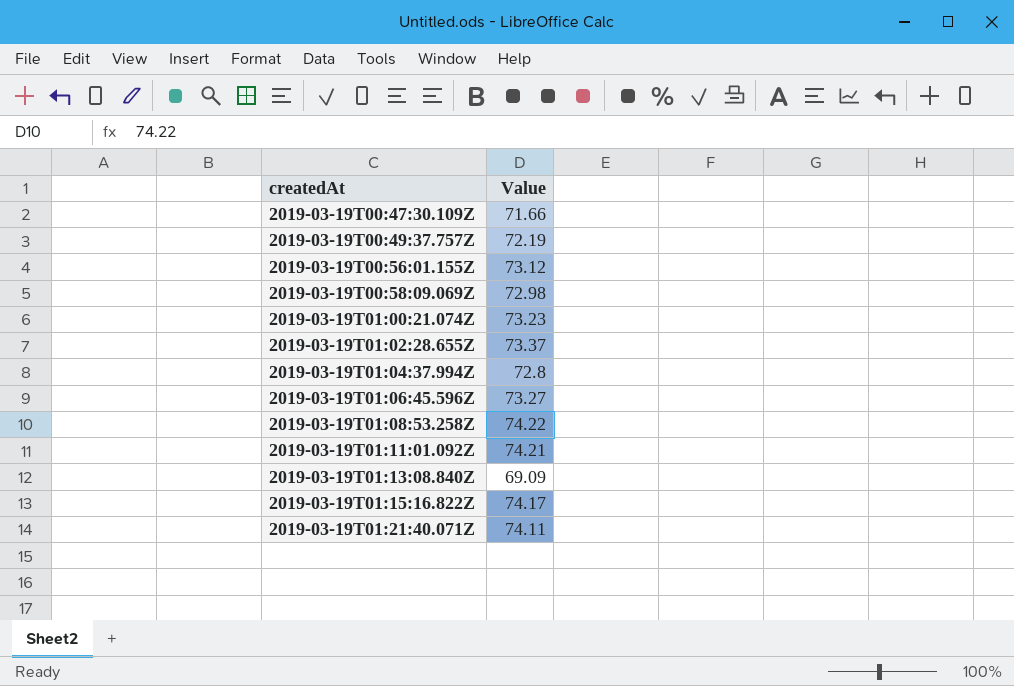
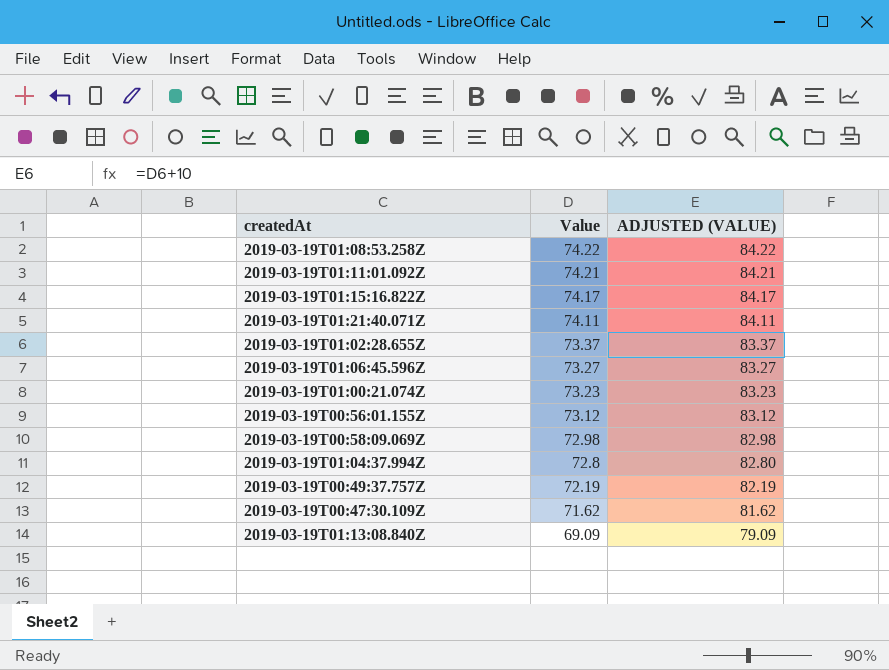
row order: createdAt ascending -> Value descending
column ADJUSTED (VALUE) | formula: none -> [Value] + 10
2019-03-19T00:47:30.109Z | Value: 71.66 -> 71.62

